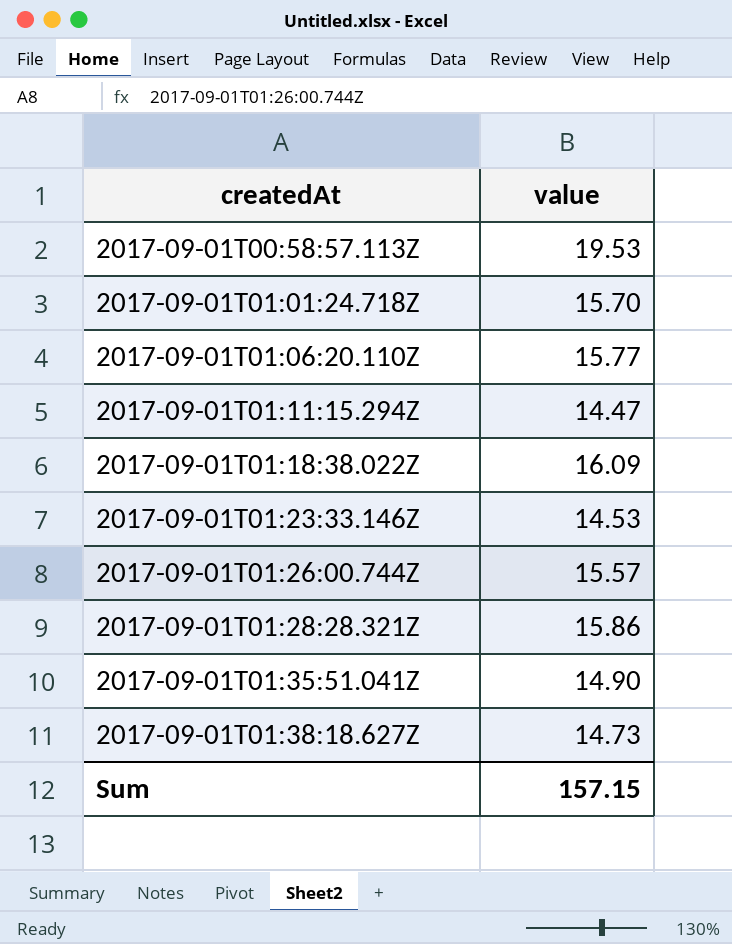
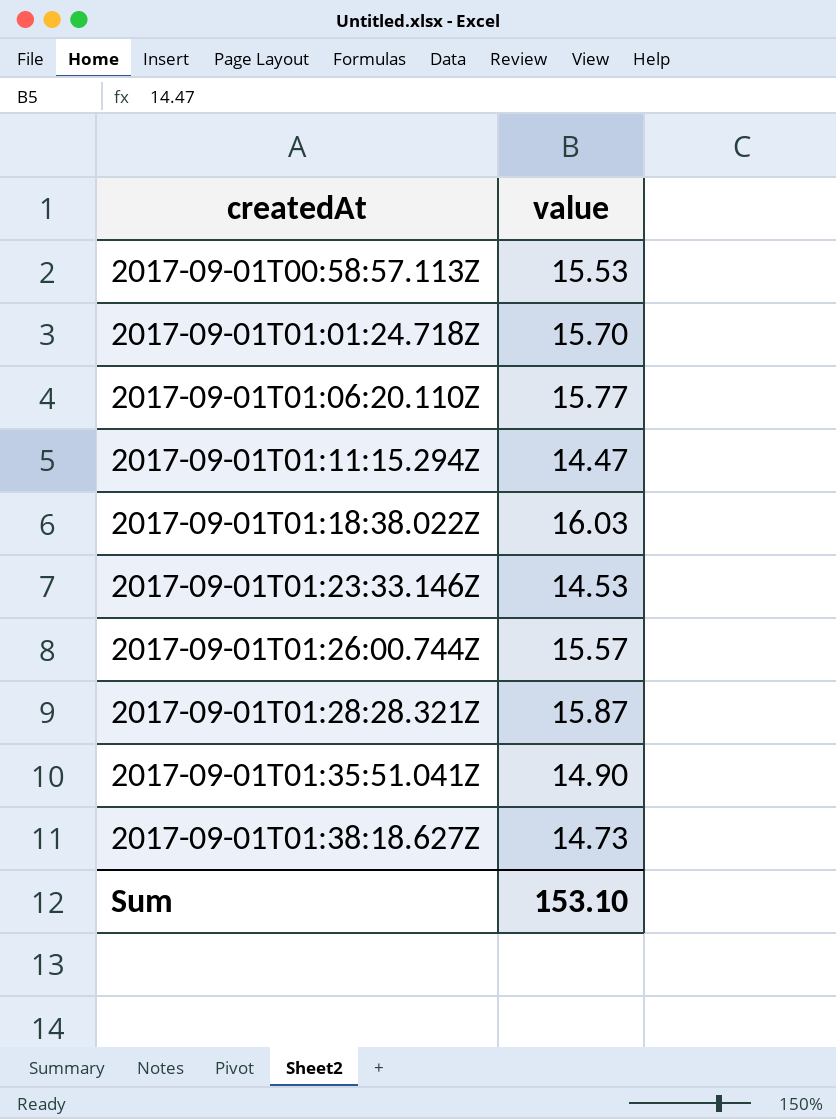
2017-09-01T00:58:57.113Z | value: 19.53 -> 15.53
2017-09-01T01:18:38.022Z | value: 16.09 -> 16.03
2017-09-01T01:28:28.321Z | value: 15.86 -> 15.87
Sum | value: 157.15 -> 153.10

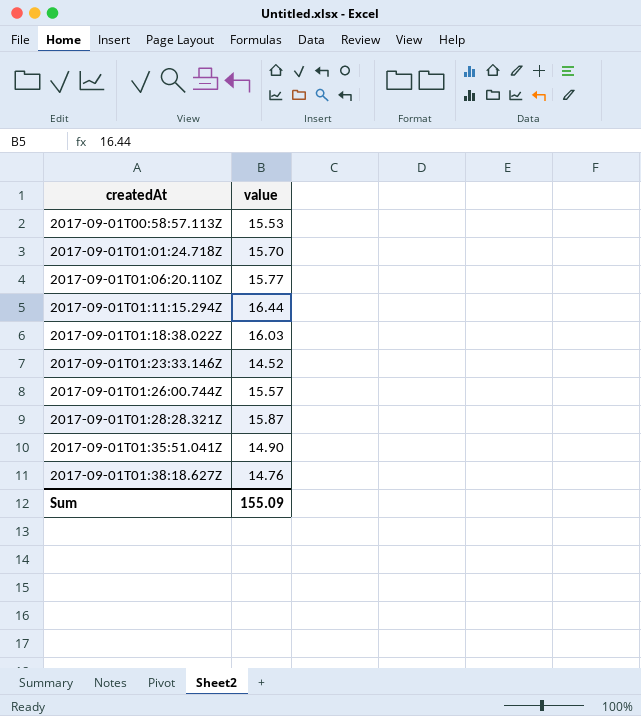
2017-09-01T01:11:15.294Z | value: 14.47 -> 16.44
2017-09-01T01:23:33.146Z | value: 14.53 -> 14.52
2017-09-01T01:38:18.627Z | value: 14.73 -> 14.76
Sum | value: 153.10 -> 155.09

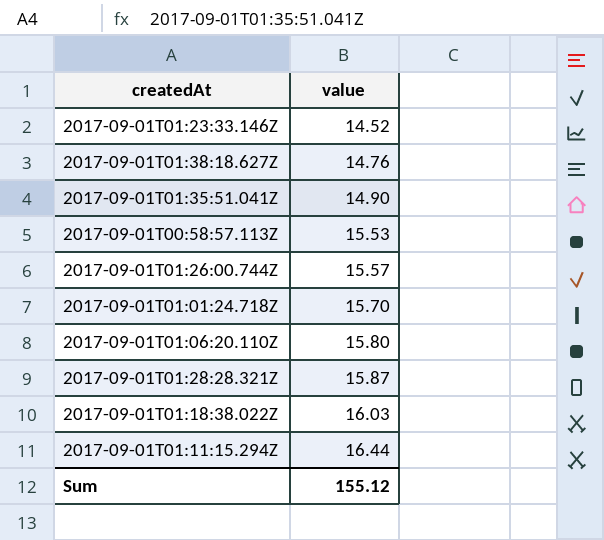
row order: createdAt ascending -> value ascending
2017-09-01T01:06:20.110Z | value: 15.77 -> 15.80
Sum | value: 155.09 -> 155.12

